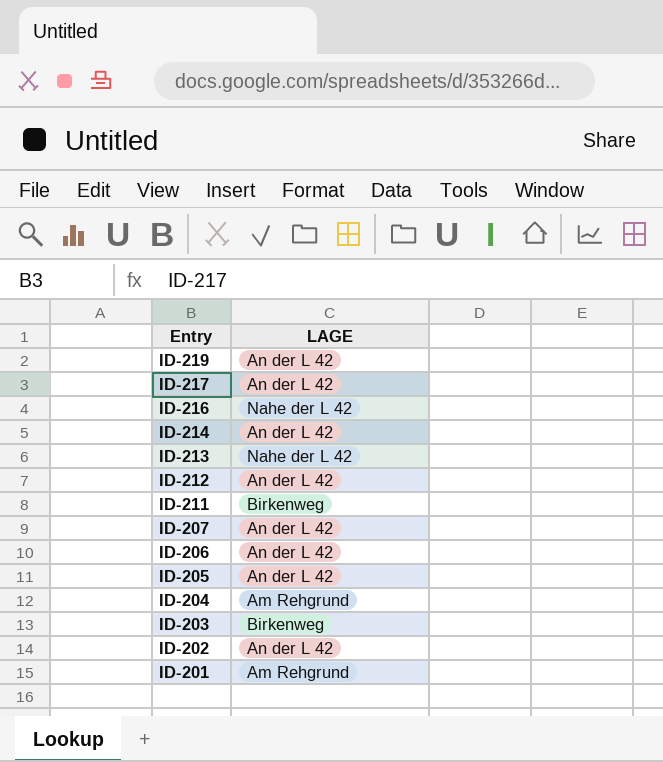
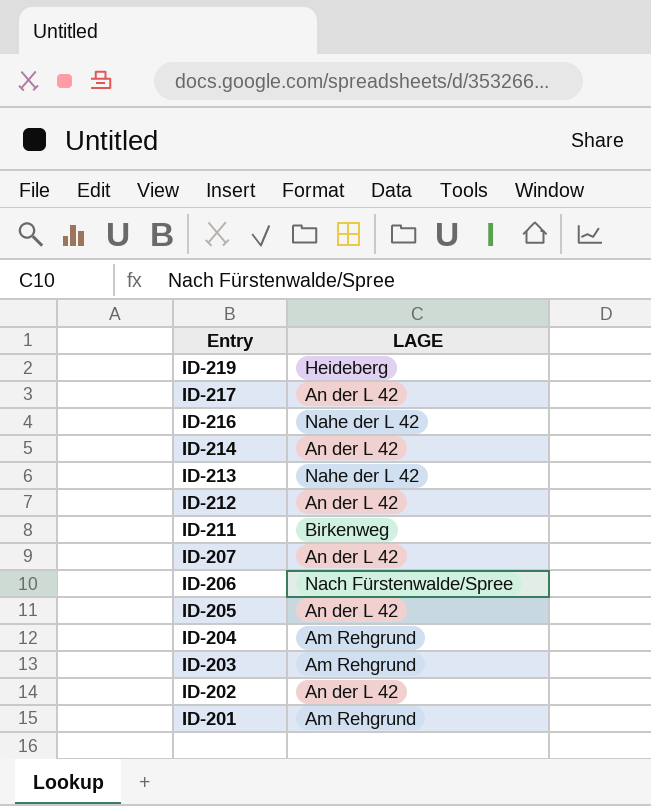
ID-219 | LAGE: An der L 42 -> Heideberg
ID-206 | LAGE: An der L 42 -> Nach Fürstenwalde/Spree
ID-203 | LAGE: Birkenweg -> Am Rehgrund

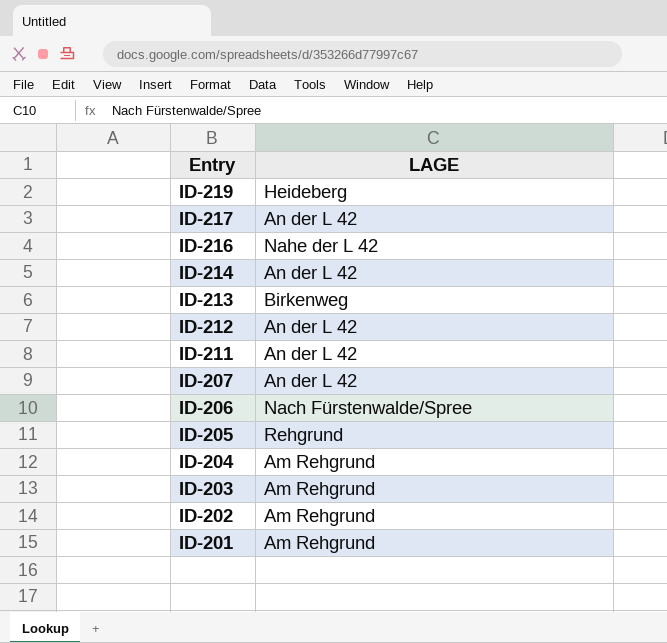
ID-213 | LAGE: Nahe der L 42 -> Birkenweg
ID-211 | LAGE: Birkenweg -> An der L 42
ID-205 | LAGE: An der L 42 -> Rehgrund
ID-202 | LAGE: An der L 42 -> Am Rehgrund

